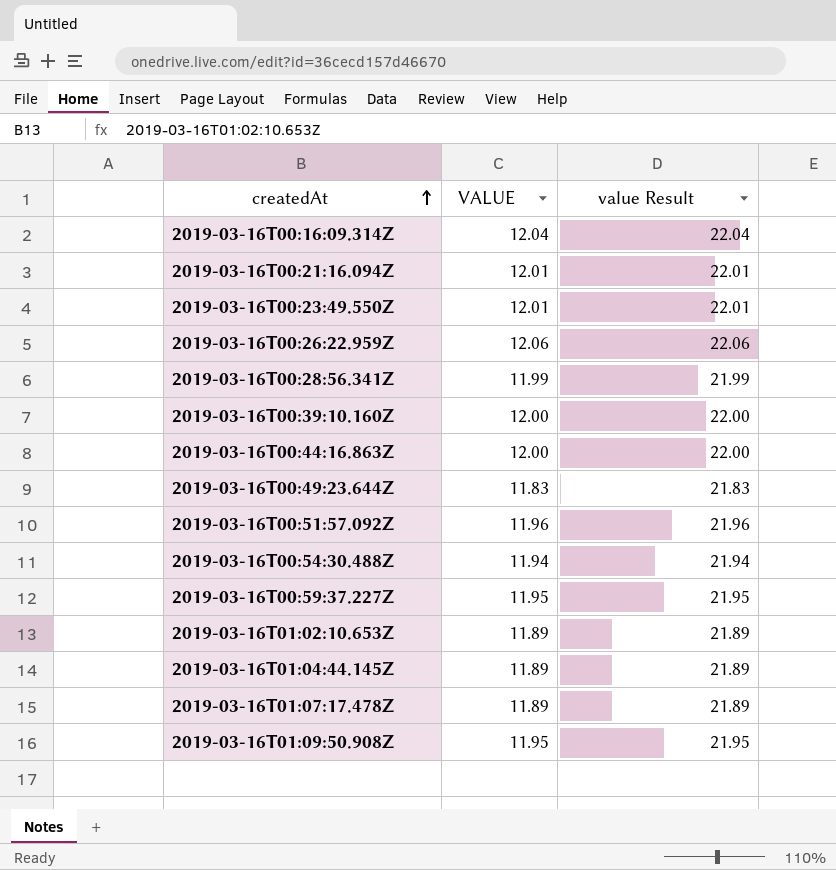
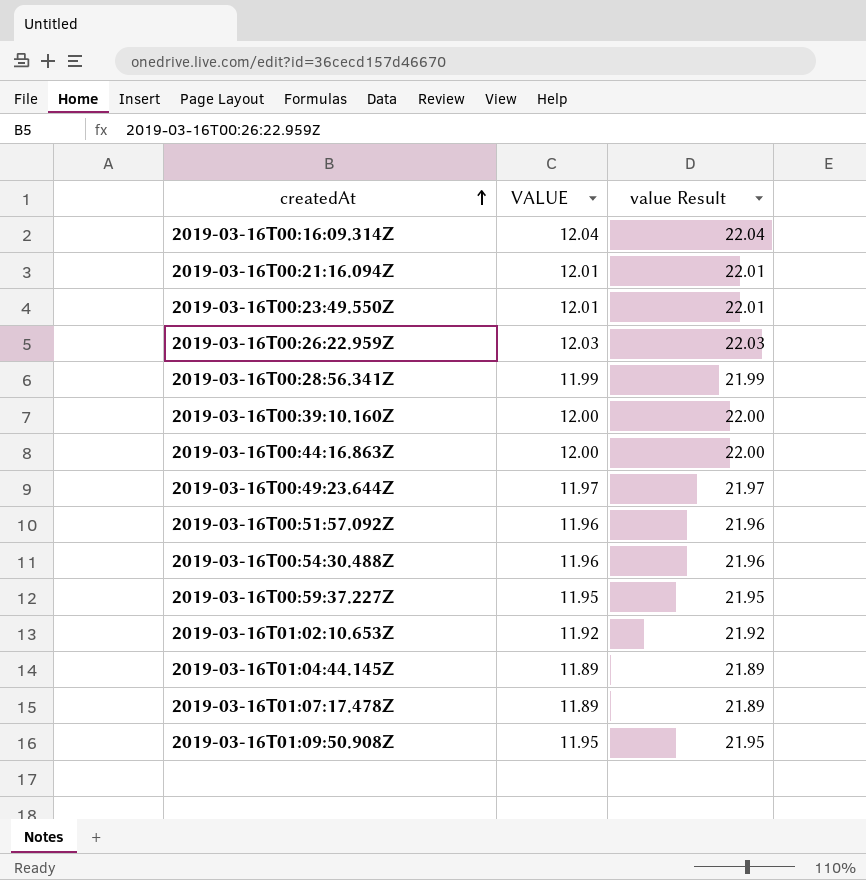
2019-03-16T00:26:22.959Z | VALUE: 12.06 -> 12.03
2019-03-16T00:26:22.959Z | value Result: 22.06 -> 22.03
2019-03-16T00:49:23.644Z | VALUE: 11.83 -> 11.97
2019-03-16T00:49:23.644Z | value Result: 21.83 -> 21.97
2019-03-16T00:54:30.488Z | VALUE: 11.94 -> 11.96
2019-03-16T00:54:30.488Z | value Result: 21.94 -> 21.96
2019-03-16T01:02:10.653Z | VALUE: 11.89 -> 11.92
2019-03-16T01:02:10.653Z | value Result: 21.89 -> 21.92

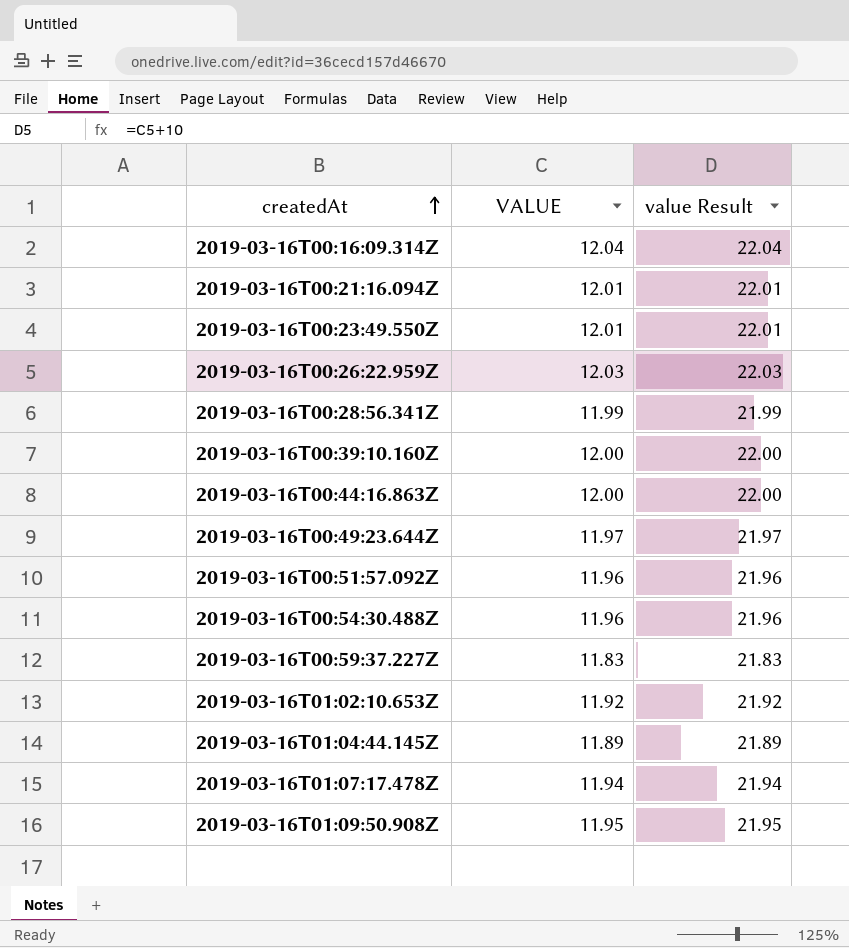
2019-03-16T00:59:37.227Z | VALUE: 11.95 -> 11.83
2019-03-16T00:59:37.227Z | value Result: 21.95 -> 21.83
2019-03-16T01:07:17.478Z | VALUE: 11.89 -> 11.94
2019-03-16T01:07:17.478Z | value Result: 21.89 -> 21.94

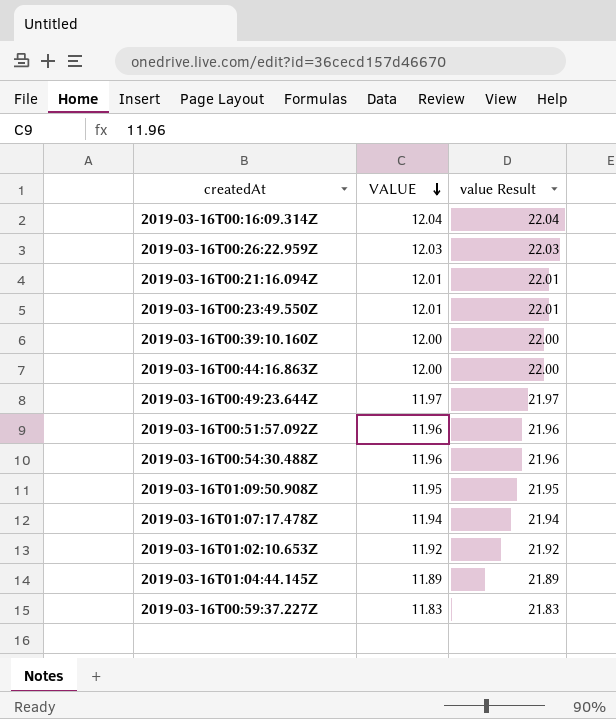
row order: createdAt ascending -> VALUE descending
row 2019-03-16T00:28:56.341Z: 11.99 | 21.99 -> none

